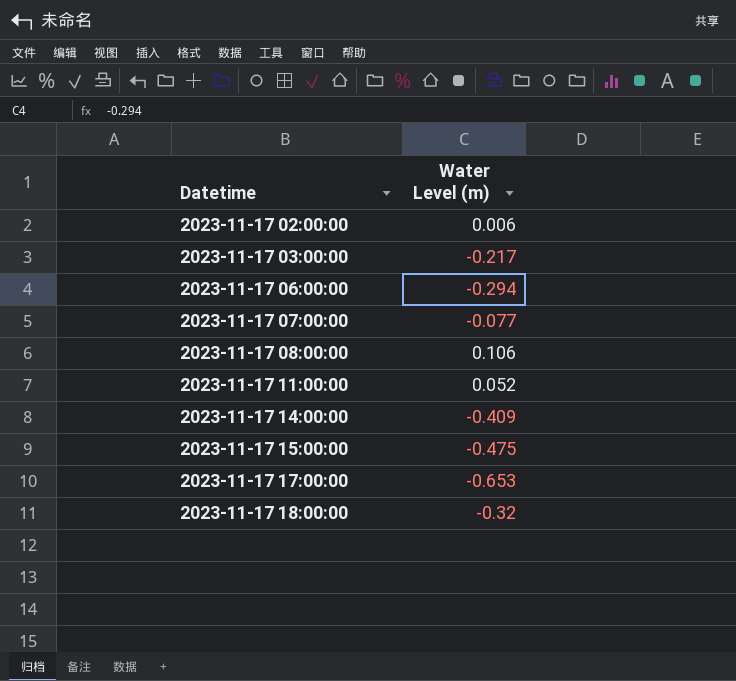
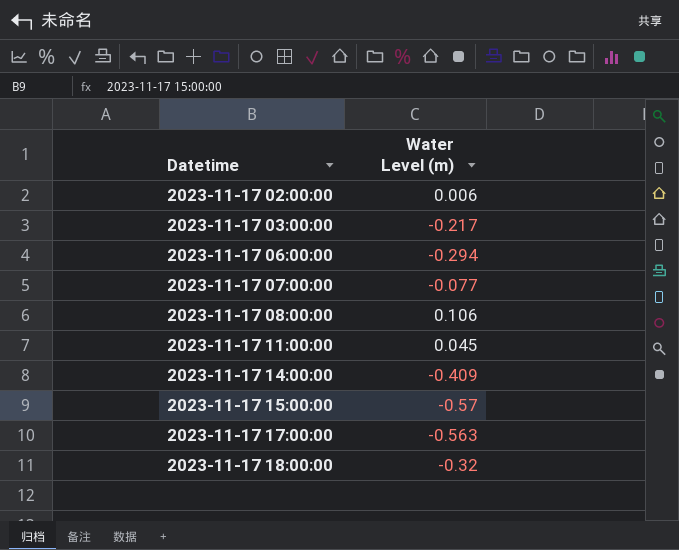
2023-11-17 11:00:00 | Water Level (m): 0.052 -> 0.045
2023-11-17 15:00:00 | Water Level (m): -0.475 -> -0.57
2023-11-17 17:00:00 | Water Level (m): -0.653 -> -0.563

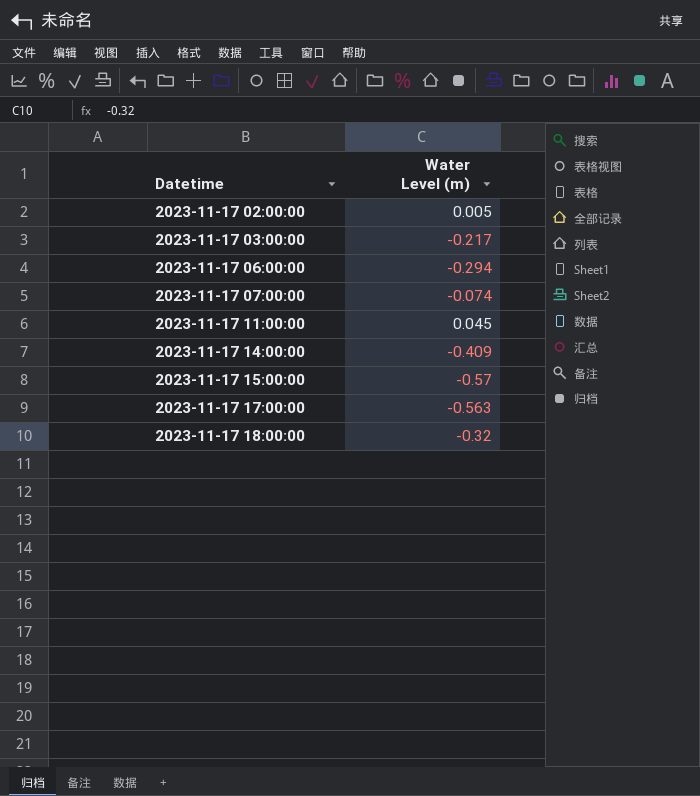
row 2023-11-17 08:00:00: 0.106 -> none
2023-11-17 02:00:00 | Water Level (m): 0.006 -> 0.005
2023-11-17 07:00:00 | Water Level (m): -0.077 -> -0.074

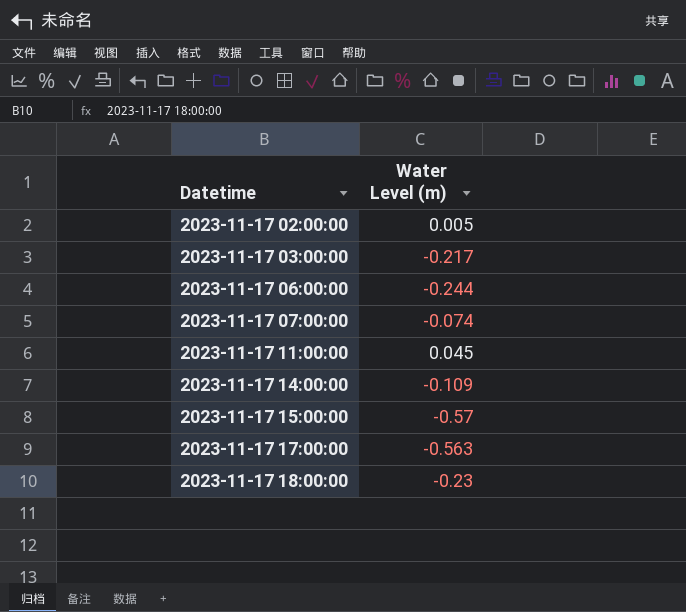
2023-11-17 06:00:00 | Water Level (m): -0.294 -> -0.244
2023-11-17 14:00:00 | Water Level (m): -0.409 -> -0.109
2023-11-17 18:00:00 | Water Level (m): -0.32 -> -0.23

